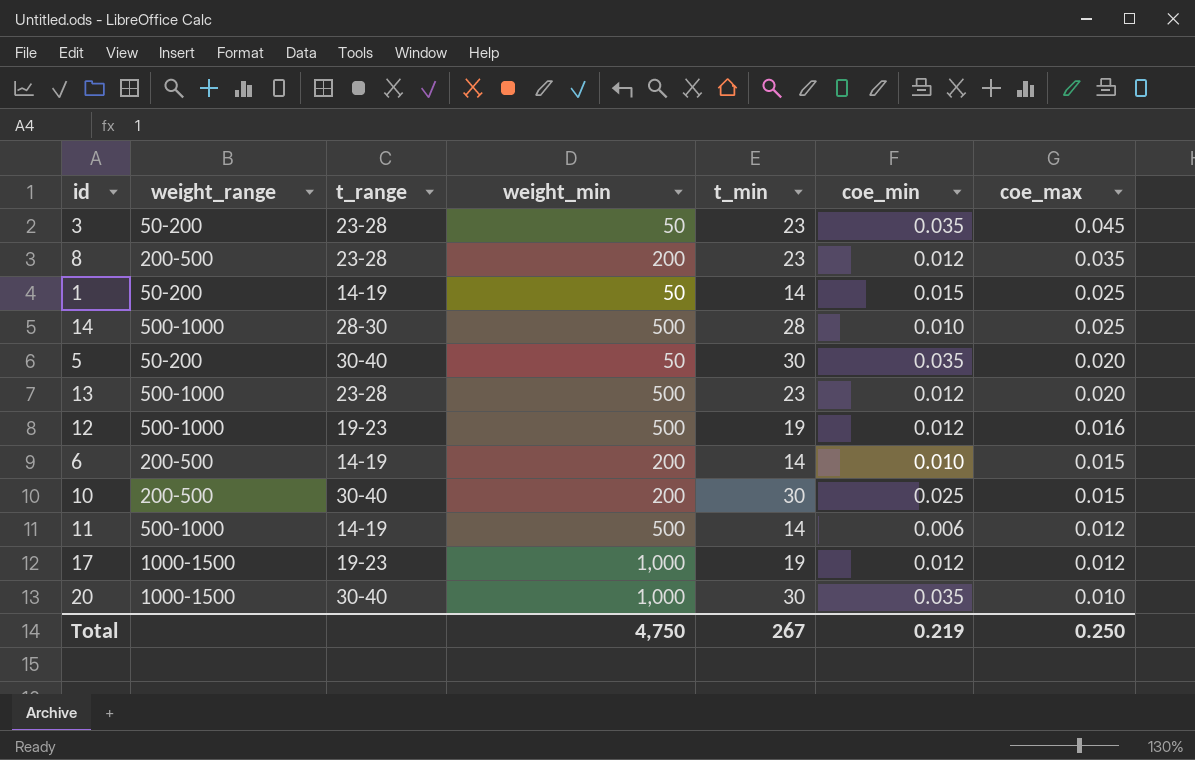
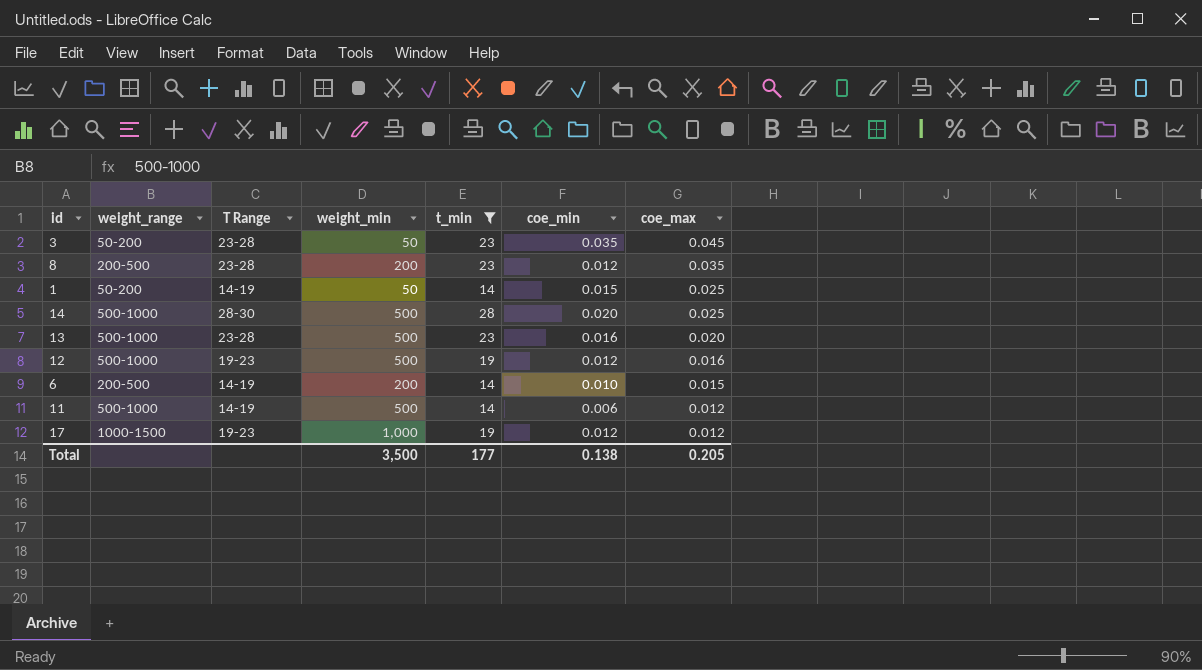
filter: none -> t_min != 30
column name: t_range -> T Range
14 | coe_min: 0.010 -> 0.020
13 | coe_min: 0.012 -> 0.016
Total | weight_min: 4,750 -> 3,500
Total | t_min: 267 -> 177
Total | coe_min: 0.219 -> 0.138
Total | coe_max: 0.250 -> 0.205

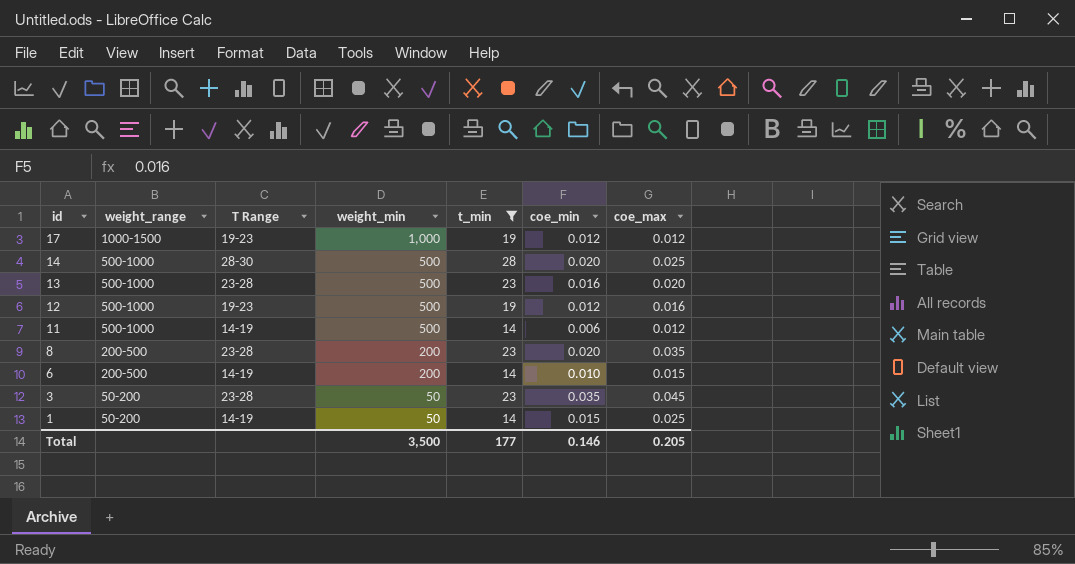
row order: coe_max descending -> id descending
8 | coe_min: 0.012 -> 0.020
Total | coe_min: 0.138 -> 0.146

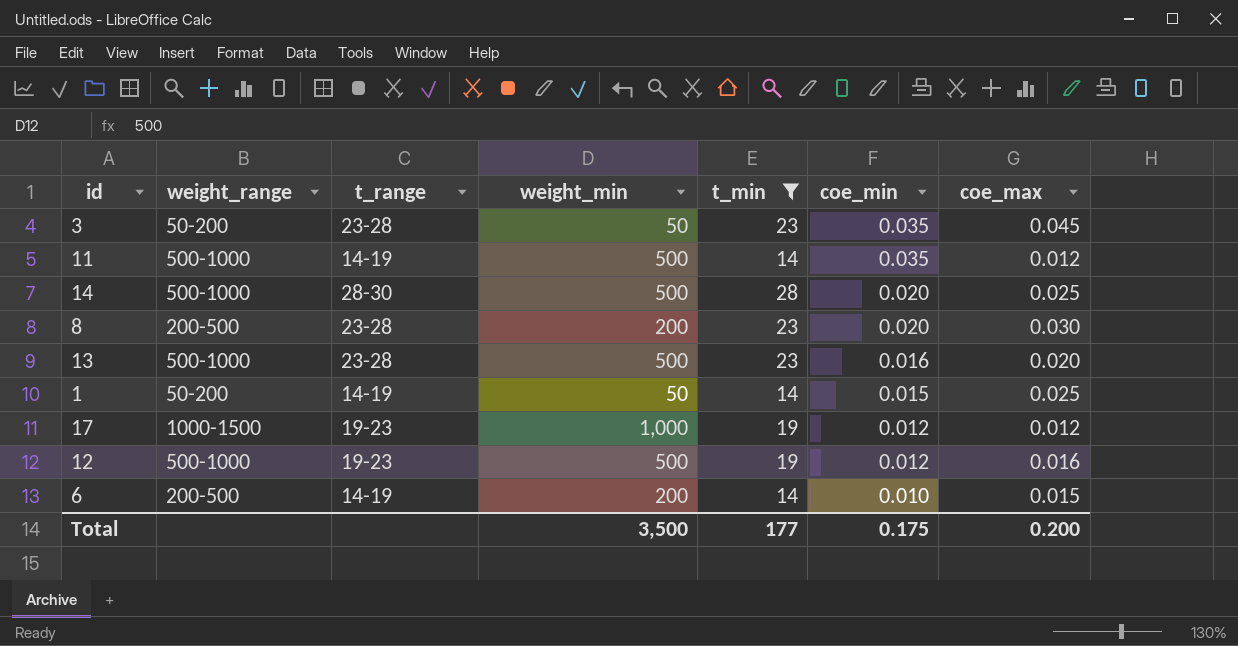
row order: id descending -> coe_min descending
column name: T Range -> t_range
11 | coe_min: 0.006 -> 0.035
8 | coe_max: 0.035 -> 0.030
Total | coe_min: 0.146 -> 0.175
Total | coe_max: 0.205 -> 0.200

